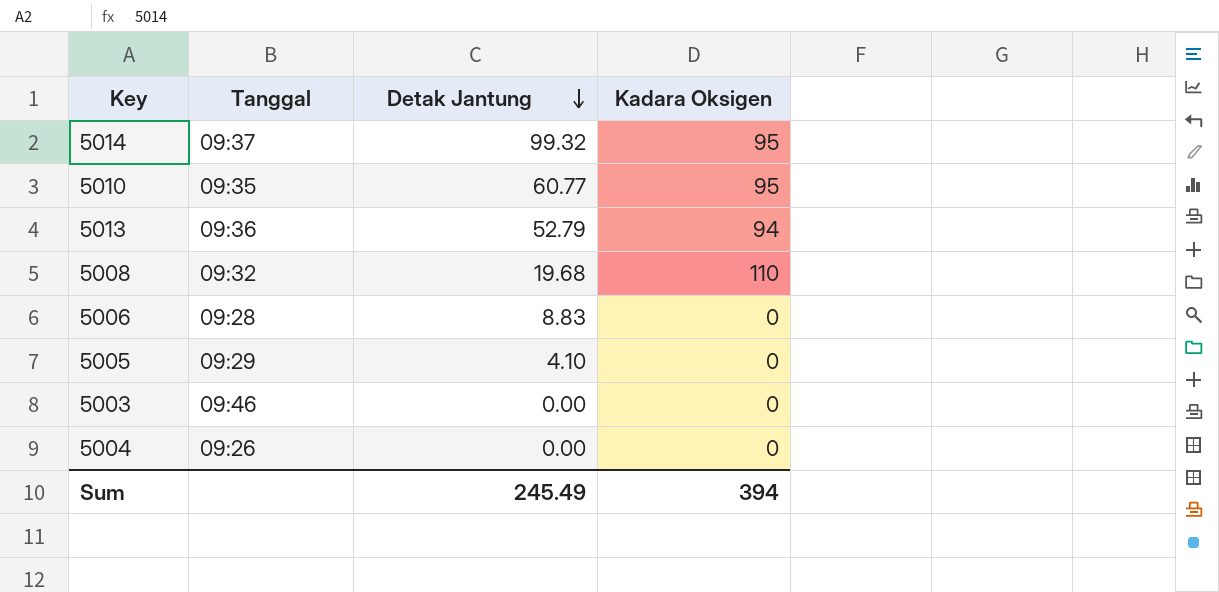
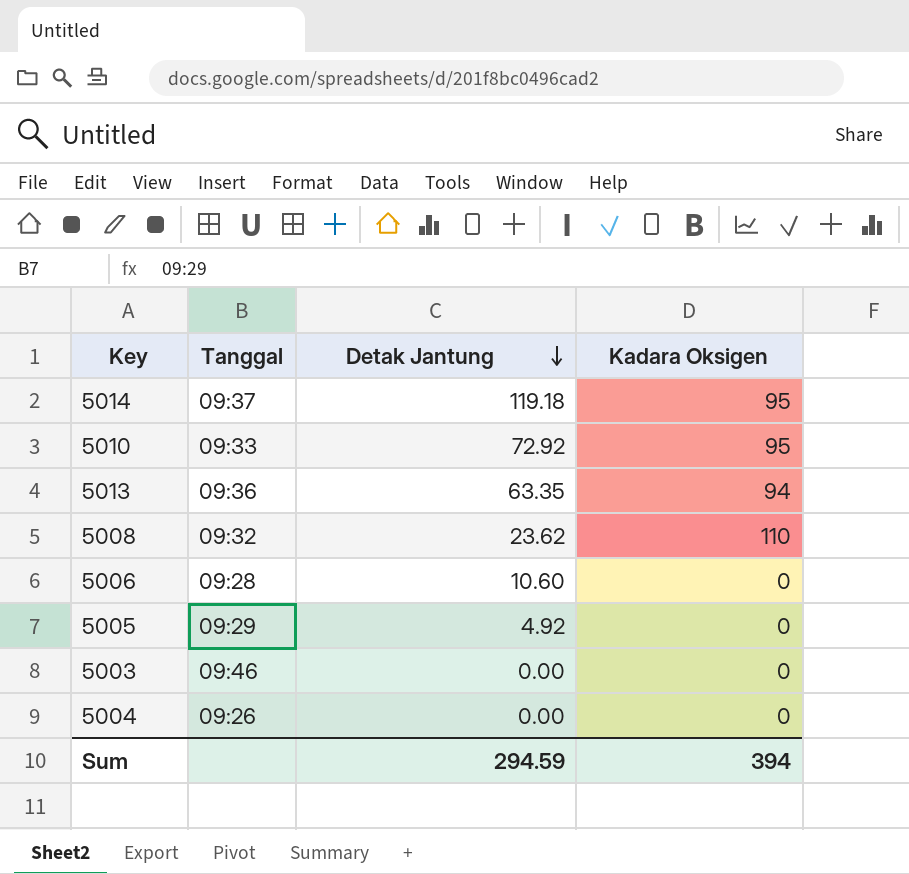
5014 | Detak Jantung: 99.32 -> 119.18
5010 | Tanggal: 09:35 -> 09:33
5010 | Detak Jantung: 60.77 -> 72.92
5013 | Detak Jantung: 52.79 -> 63.35
5008 | Detak Jantung: 19.68 -> 23.62
5006 | Detak Jantung: 8.83 -> 10.60
5005 | Detak Jantung: 4.10 -> 4.92
Sum | Detak Jantung: 245.49 -> 294.59

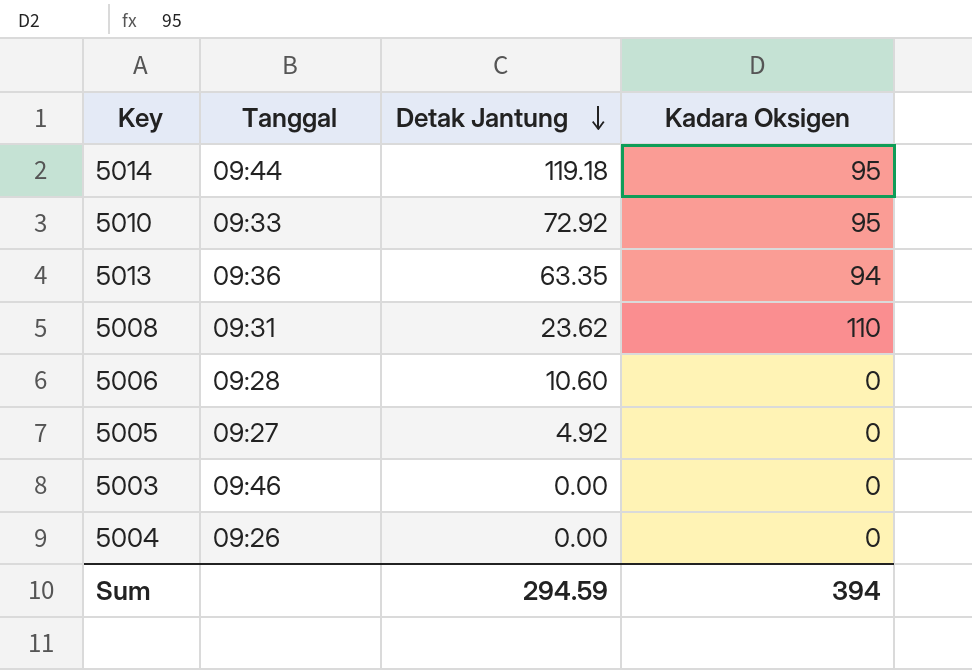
5014 | Tanggal: 09:37 -> 09:44
5008 | Tanggal: 09:32 -> 09:31
5005 | Tanggal: 09:29 -> 09:27

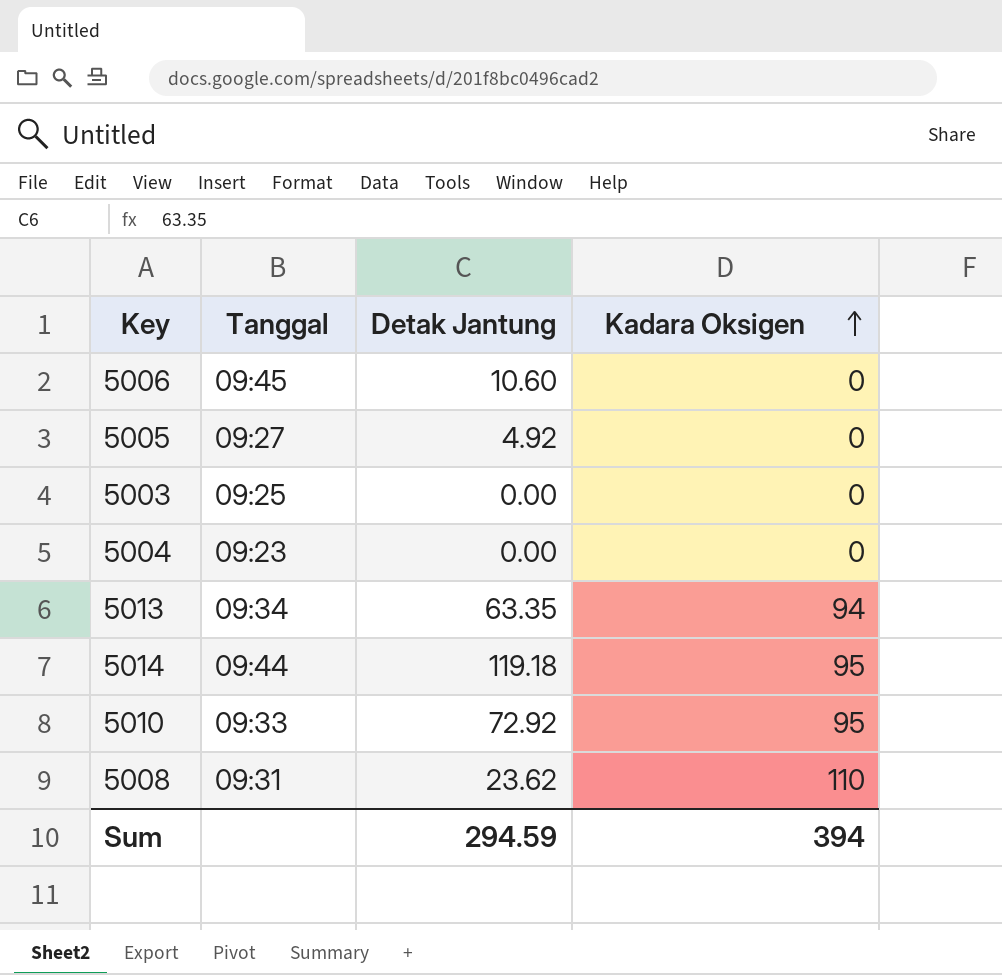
row order: Detak Jantung descending -> Kadara Oksigen ascending
5006 | Tanggal: 09:28 -> 09:45
5003 | Tanggal: 09:46 -> 09:25
5004 | Tanggal: 09:26 -> 09:23
5013 | Tanggal: 09:36 -> 09:34

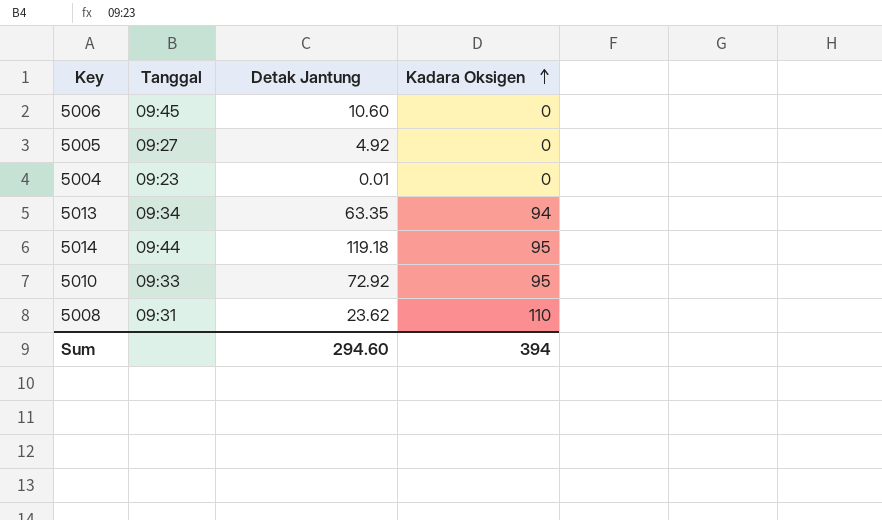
row 5003: 09:25 | 0.00 | 0 -> none
5004 | Detak Jantung: 0.00 -> 0.01
Sum | Detak Jantung: 294.59 -> 294.60

